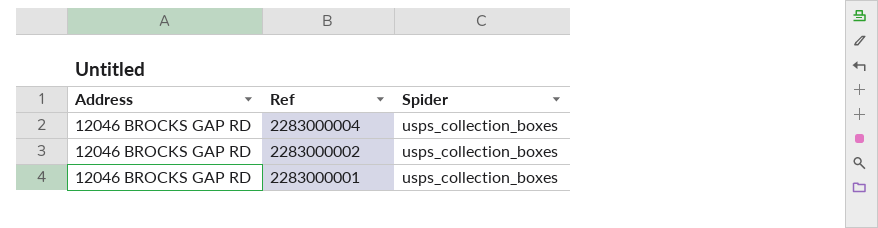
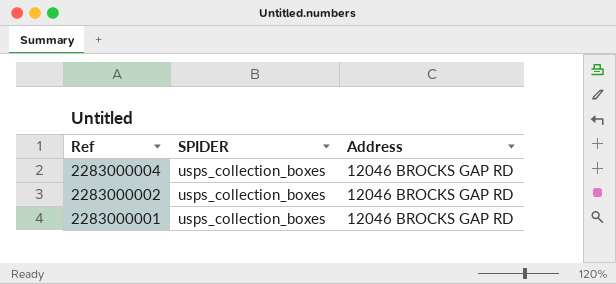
column name: Spider -> SPIDER
column Address | position: 1 -> 3

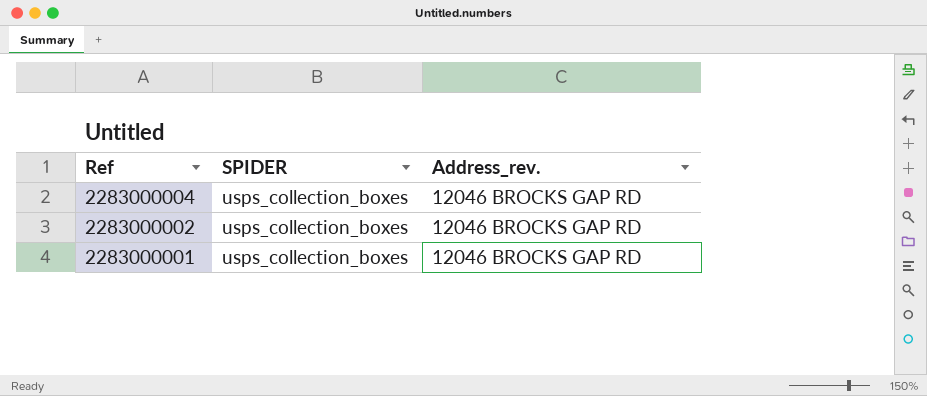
column name: Address -> Address_rev.

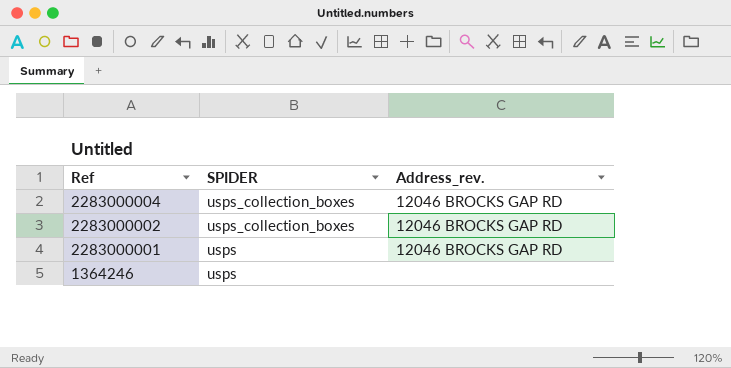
2283000001 | SPIDER: usps_collection_boxes -> usps
row 1364246: none -> usps | none

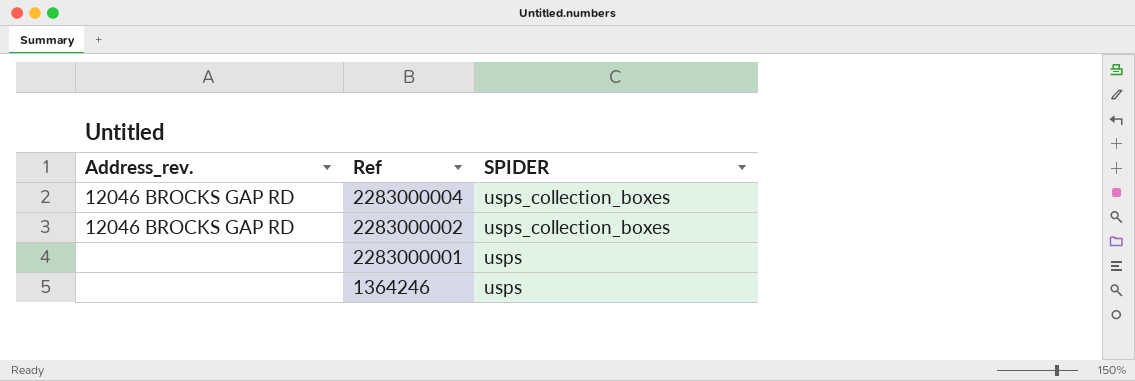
column Address_rev. | position: 3 -> 1
2283000001 | Address_rev.: 12046 BROCKS GAP RD -> none

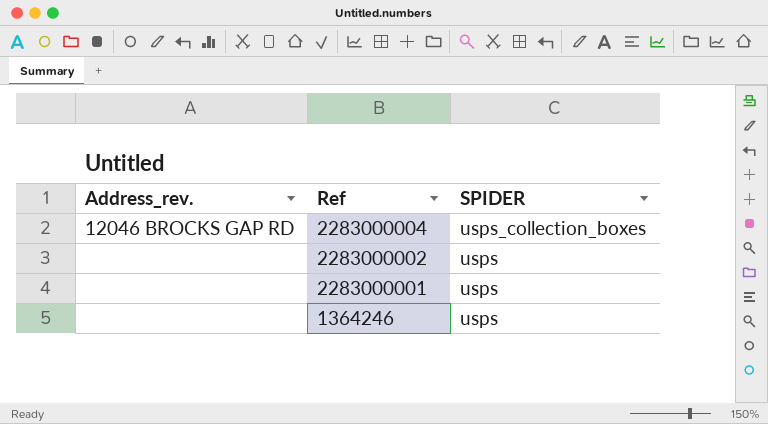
2283000002 | Address_rev.: 12046 BROCKS GAP RD -> none
2283000002 | SPIDER: usps_collection_boxes -> usps

